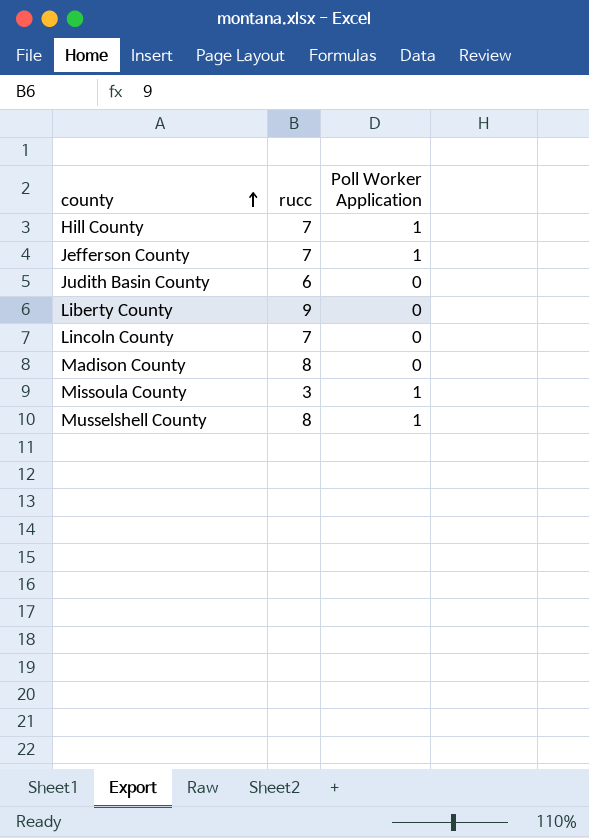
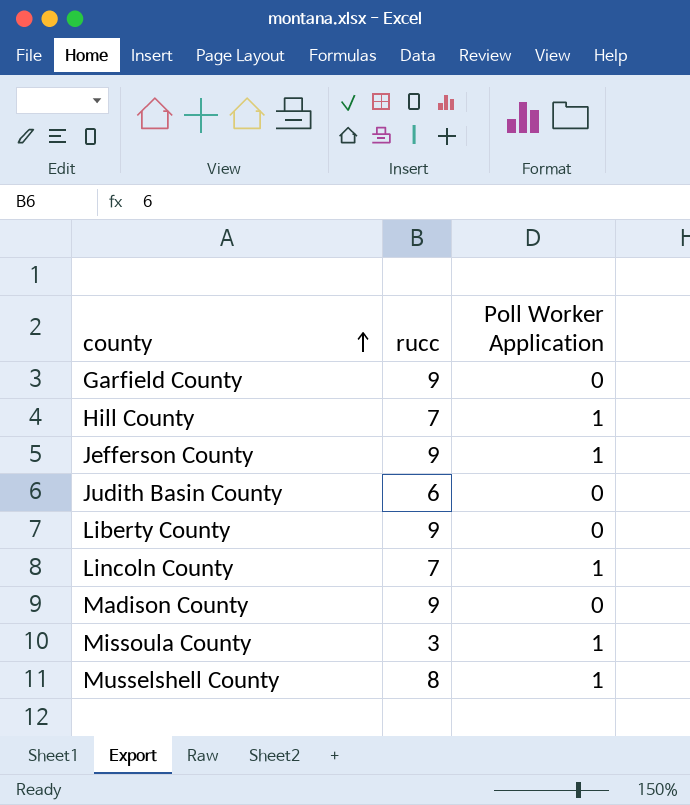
row Garfield County: none -> 9 | 0
Jefferson County | rucc: 7 -> 9
Lincoln County | Poll Worker Application: 0 -> 1
Madison County | rucc: 8 -> 9

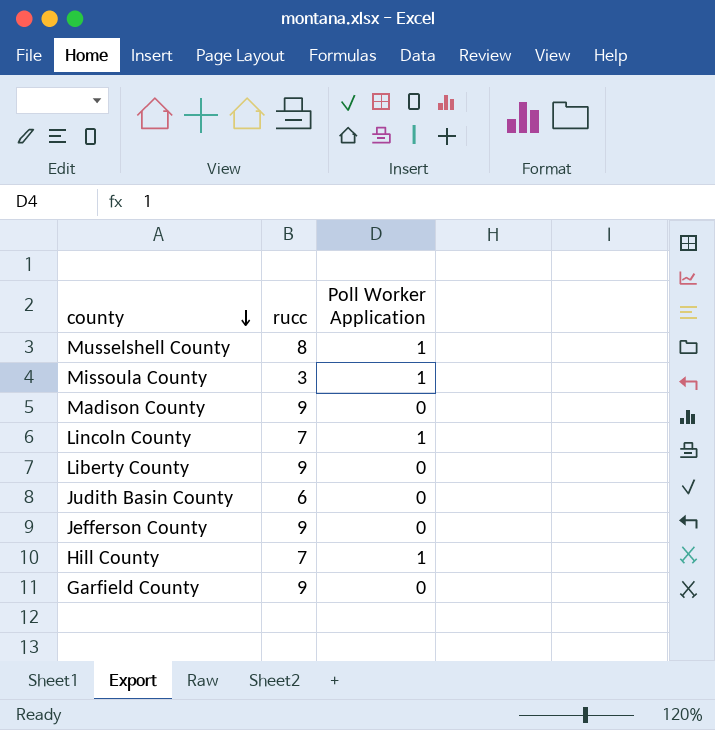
row order: county ascending -> county descending
Jefferson County | Poll Worker Application: 1 -> 0

